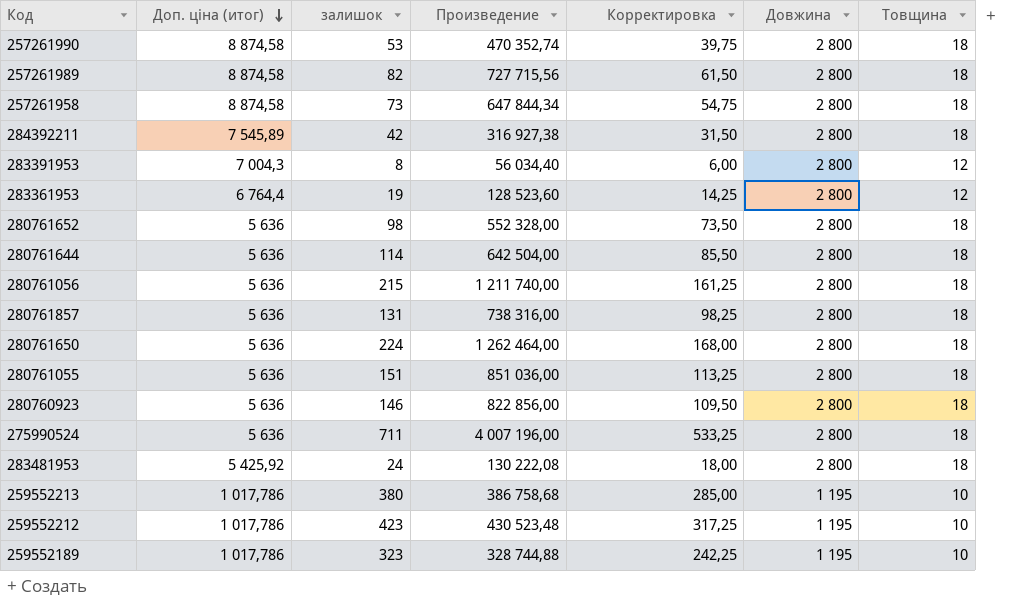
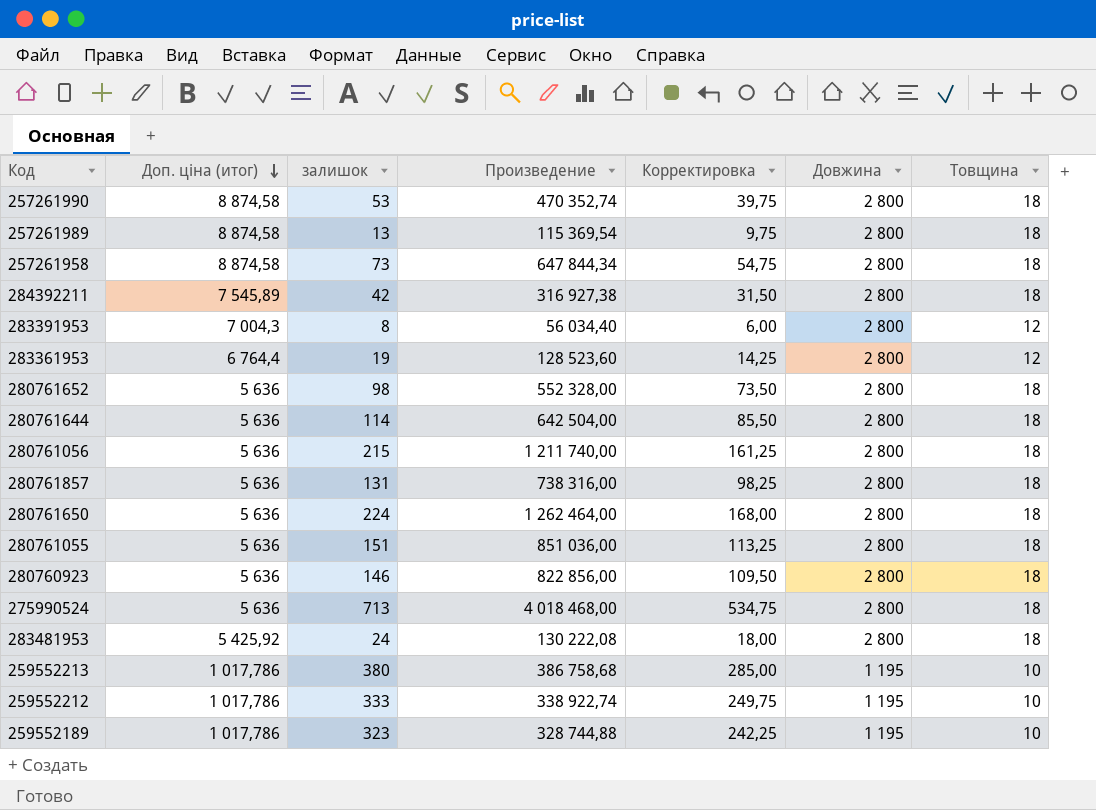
257261989 | залишок: 82 -> 13
257261989 | Произведение: 727 715,56 -> 115 369,54
257261989 | Корректировка: 61,50 -> 9,75
275990524 | залишок: 711 -> 713
275990524 | Произведение: 4 007 196,00 -> 4 018 468,00
275990524 | Корректировка: 533,25 -> 534,75
259552212 | залишок: 423 -> 333
259552212 | Произведение: 430 523,48 -> 338 922,74
259552212 | Корректировка: 317,25 -> 249,75

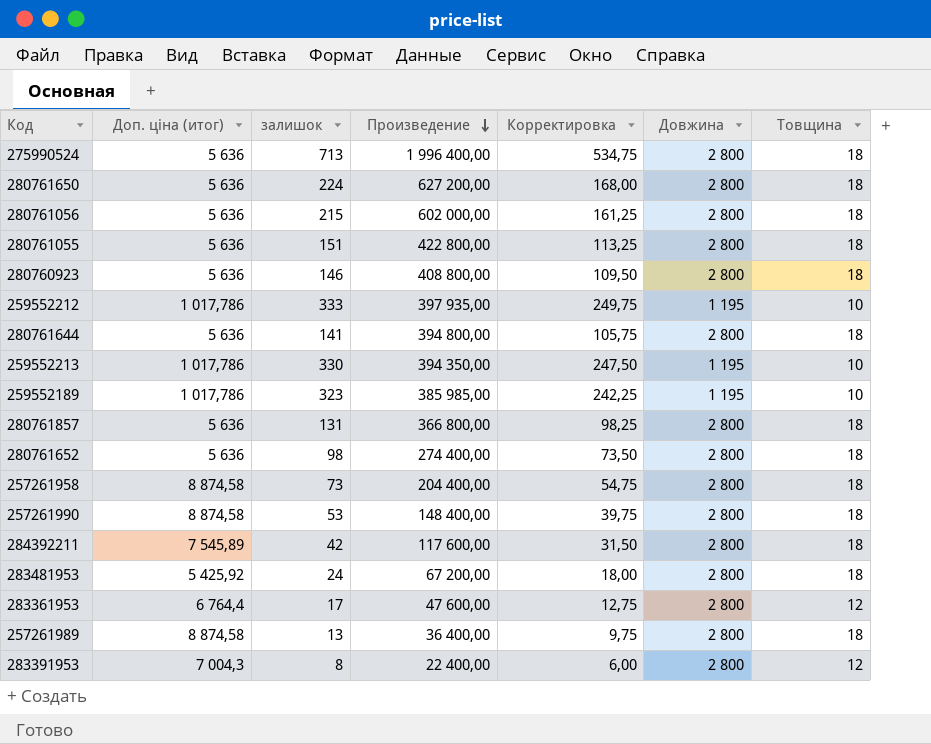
row order: Доп. ціна (итог) descending -> Произведение descending
column Произведение | formula: [Доп. ціна (итог)] * [залишок] -> [залишок] * [Довжина]
280761644 | залишок: 114 -> 141
280761644 | Корректировка: 85,50 -> 105,75
259552213 | залишок: 380 -> 330
259552213 | Корректировка: 285,00 -> 247,50
283361953 | залишок: 19 -> 17
283361953 | Корректировка: 14,25 -> 12,75

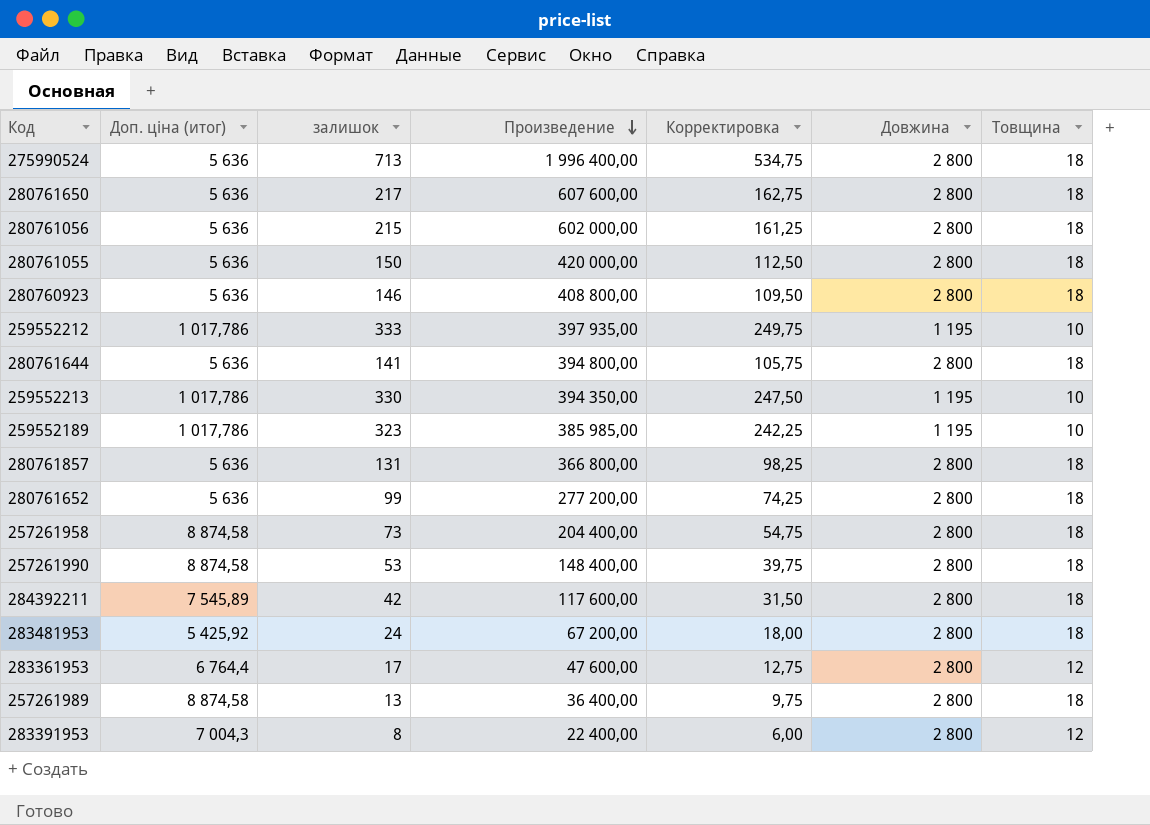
280761650 | залишок: 224 -> 217
280761650 | Произведение: 627 200,00 -> 607 600,00
280761650 | Корректировка: 168,00 -> 162,75
280761055 | залишок: 151 -> 150
280761055 | Произведение: 422 800,00 -> 420 000,00
280761055 | Корректировка: 113,25 -> 112,50
280761652 | залишок: 98 -> 99
280761652 | Произведение: 274 400,00 -> 277 200,00
280761652 | Корректировка: 73,50 -> 74,25

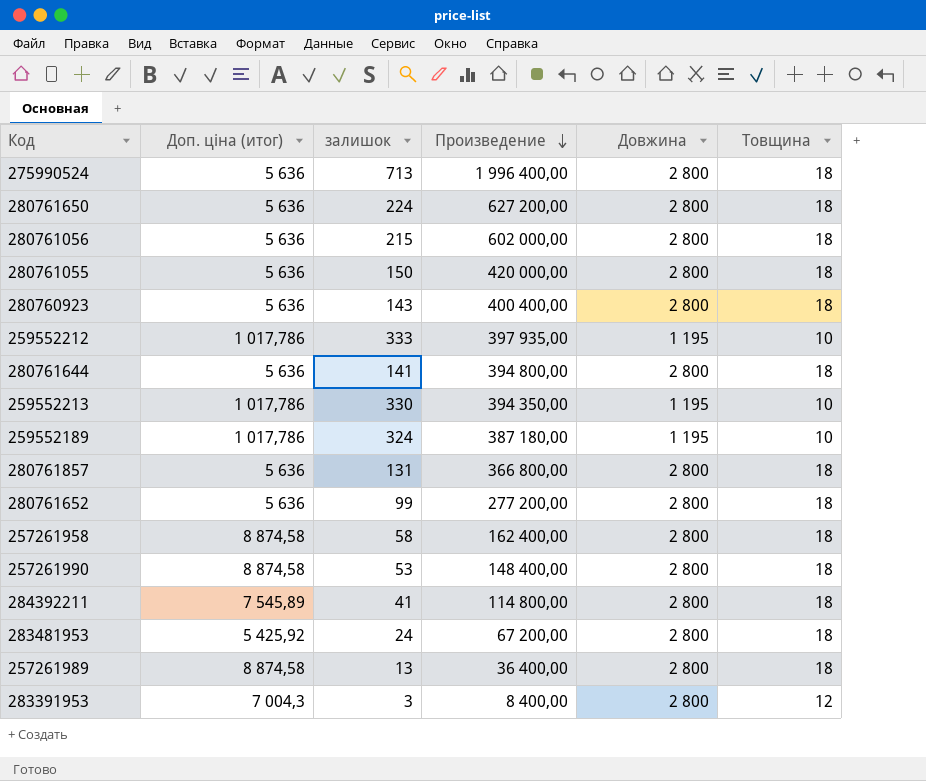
column Корректировка | formula: [залишок] * 0,75 -> none
row 283361953: 6 764,4 | 17 | 47 600,00 | 12,75 | 2 800 | 12 -> none
280761650 | залишок: 217 -> 224
280761650 | Произведение: 607 600,00 -> 627 200,00
280760923 | залишок: 146 -> 143
280760923 | Произведение: 408 800,00 -> 400 400,00
259552189 | залишок: 323 -> 324
259552189 | Произведение: 385 985,00 -> 387 180,00
257261958 | залишок: 73 -> 58
257261958 | Произведение: 204 400,00 -> 162 400,00
284392211 | залишок: 42 -> 41
284392211 | Произведение: 117 600,00 -> 114 800,00
283391953 | залишок: 8 -> 3
283391953 | Произведение: 22 400,00 -> 8 400,00

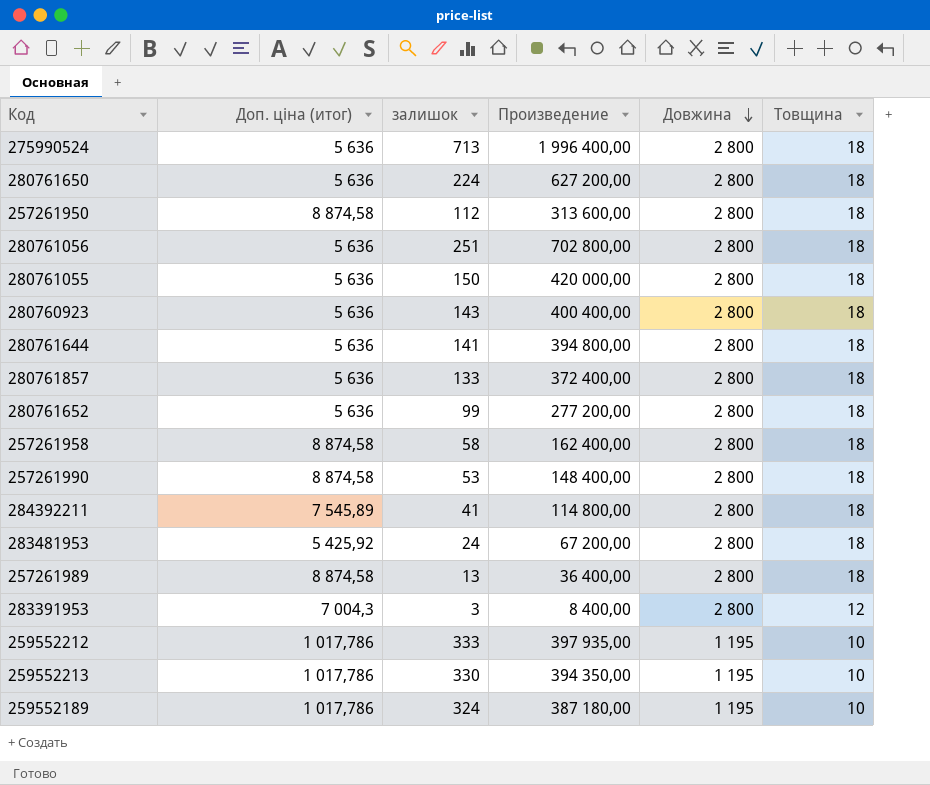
row order: Произведение descending -> Довжина descending
row 257261950: none -> 8 874,58 | 112 | 313 600,00 | 2 800 | 18
280761056 | залишок: 215 -> 251
280761056 | Произведение: 602 000,00 -> 702 800,00
280761857 | залишок: 131 -> 133
280761857 | Произведение: 366 800,00 -> 372 400,00

